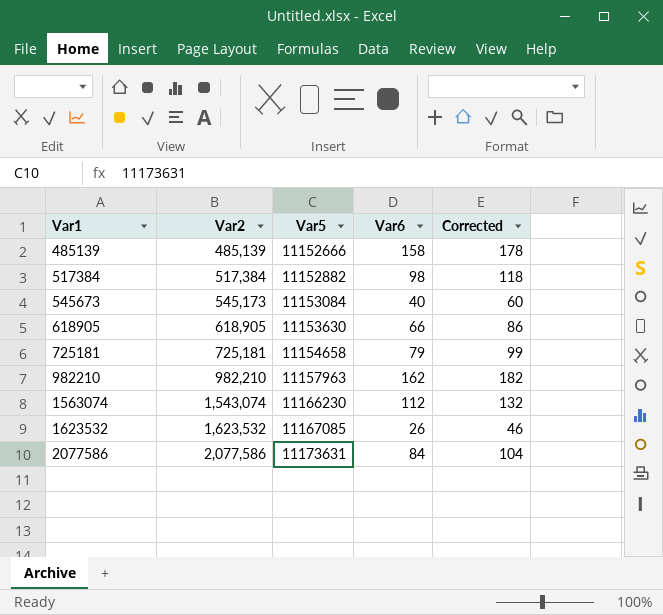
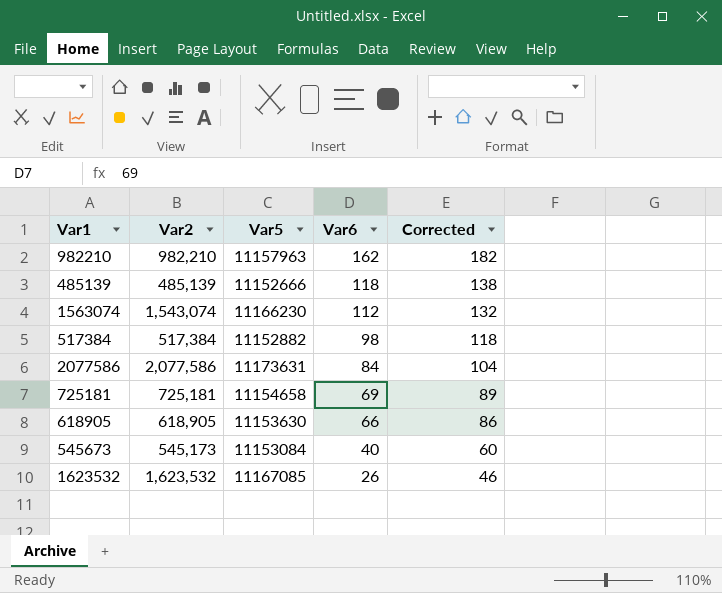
row order: Var1 ascending -> Var6 descending
485139 | Var6: 158 -> 118
485139 | Corrected: 178 -> 138
725181 | Var6: 79 -> 69
725181 | Corrected: 99 -> 89

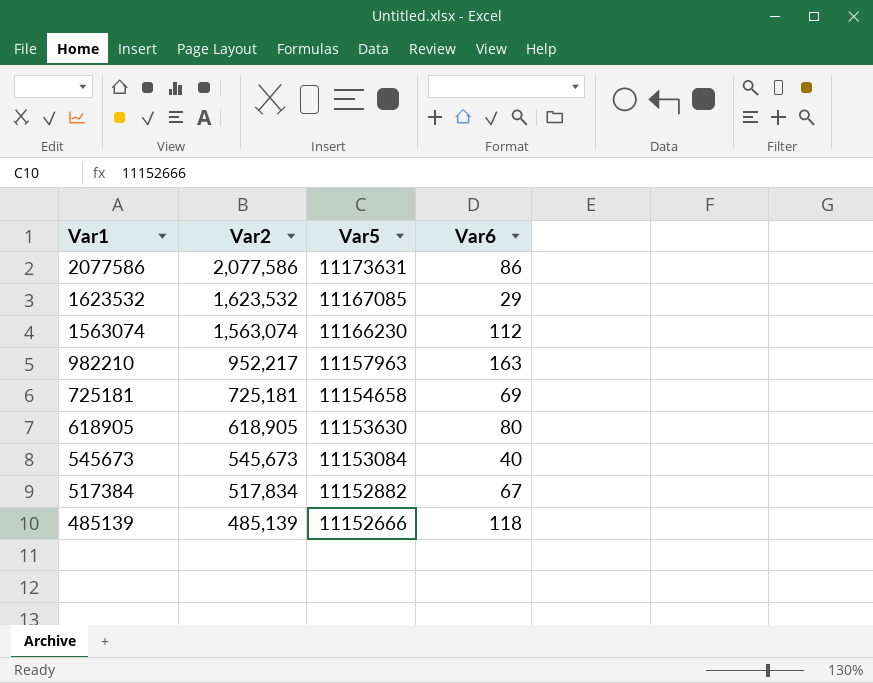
row order: Var6 descending -> Var1 descending
column Corrected | formula: [Var6] + 20 -> none
2077586 | Var6: 84 -> 86
1623532 | Var6: 26 -> 29
1563074 | Var2: 1,543,074 -> 1,563,074
982210 | Var2: 982,210 -> 952,217
982210 | Var6: 162 -> 163
618905 | Var6: 66 -> 80
545673 | Var2: 545,173 -> 545,673
517384 | Var2: 517,384 -> 517,834
517384 | Var6: 98 -> 67

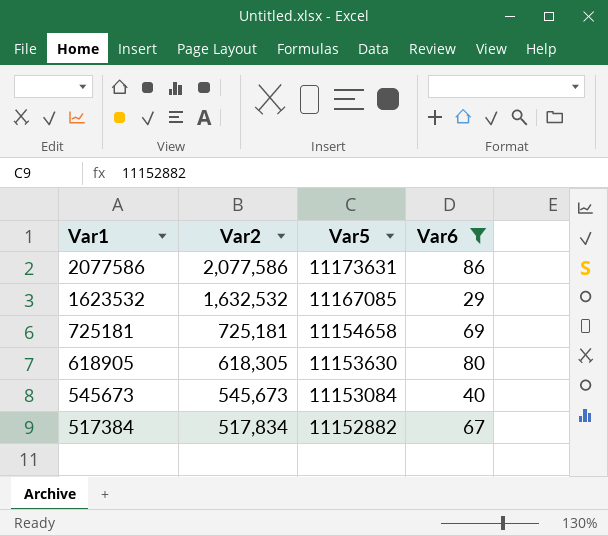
filter: none -> Var6 <= 86
1623532 | Var2: 1,623,532 -> 1,632,532
618905 | Var2: 618,905 -> 618,305

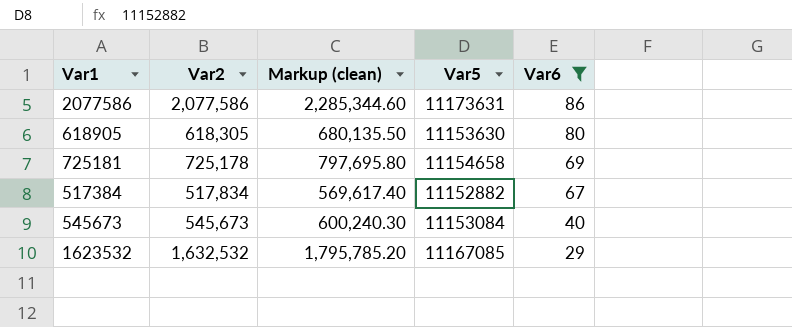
row order: Var1 descending -> Var6 descending
column Markup (clean) | formula: none -> [Var2] * 1.1
725181 | Var2: 725,181 -> 725,178

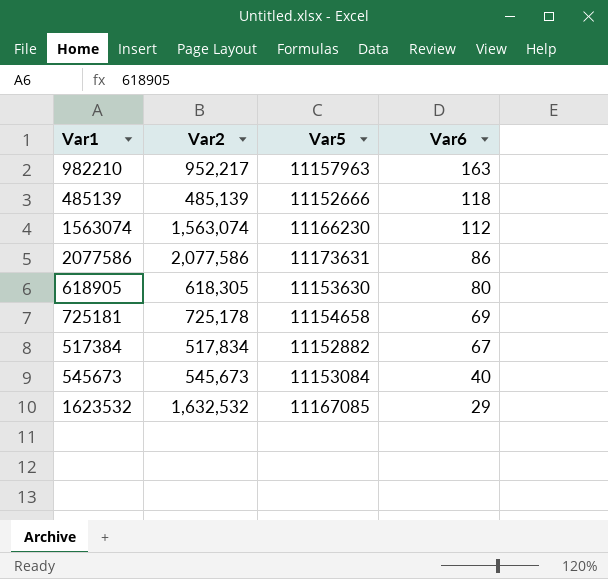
filter: Var6 <= 86 -> none
column Markup (clean) | formula: [Var2] * 1.1 -> none

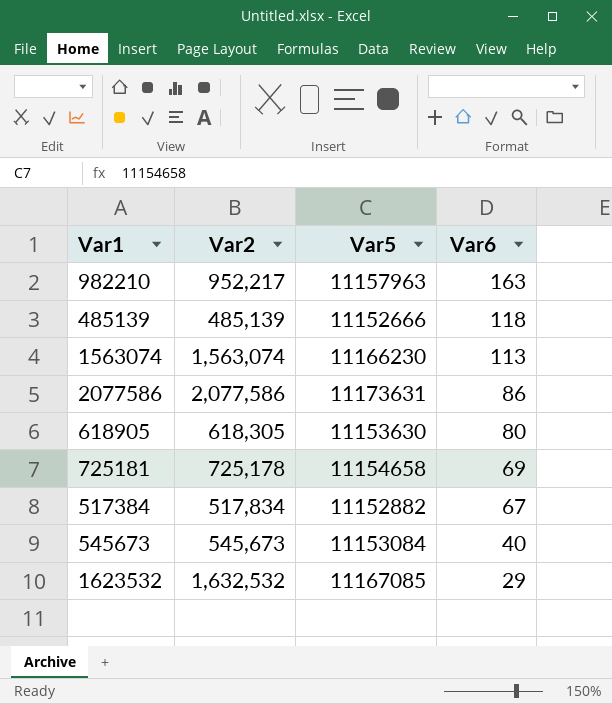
1563074 | Var6: 112 -> 113

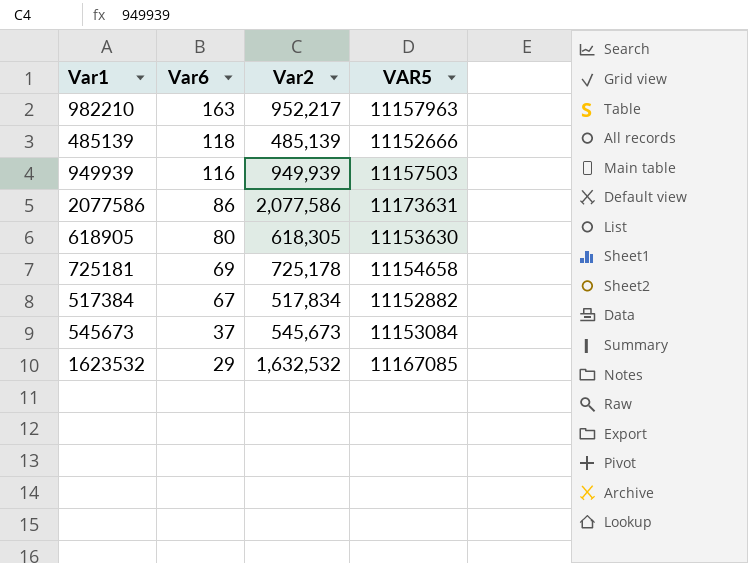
column Var6 | position: 4 -> 2
column name: Var5 -> VAR5
row 1563074: 1,563,074 | 11166230 | 113 -> none
row 949939: none -> 116 | 949,939 | 11157503
545673 | Var6: 40 -> 37

